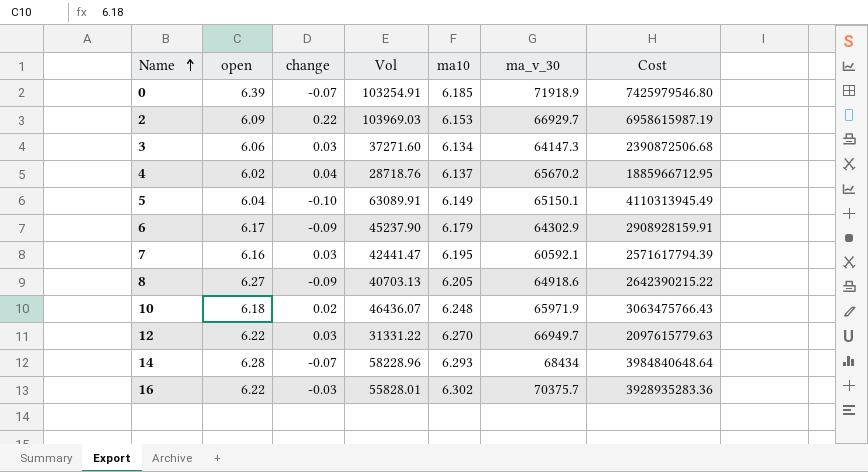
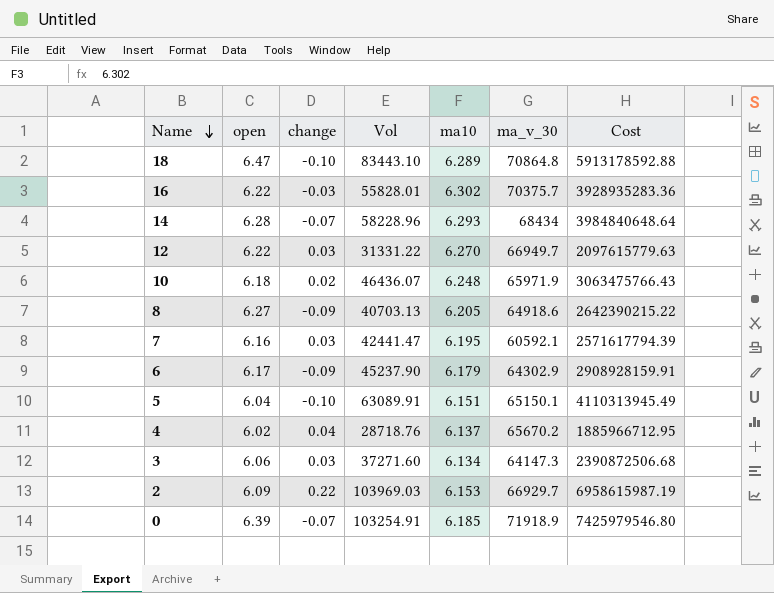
row order: Name ascending -> Name descending
row 18: none -> 6.47 | -0.10 | 83443.10 | 6.289 | 70864.8 | 5913178592.88
5 | ma10: 6.149 -> 6.151

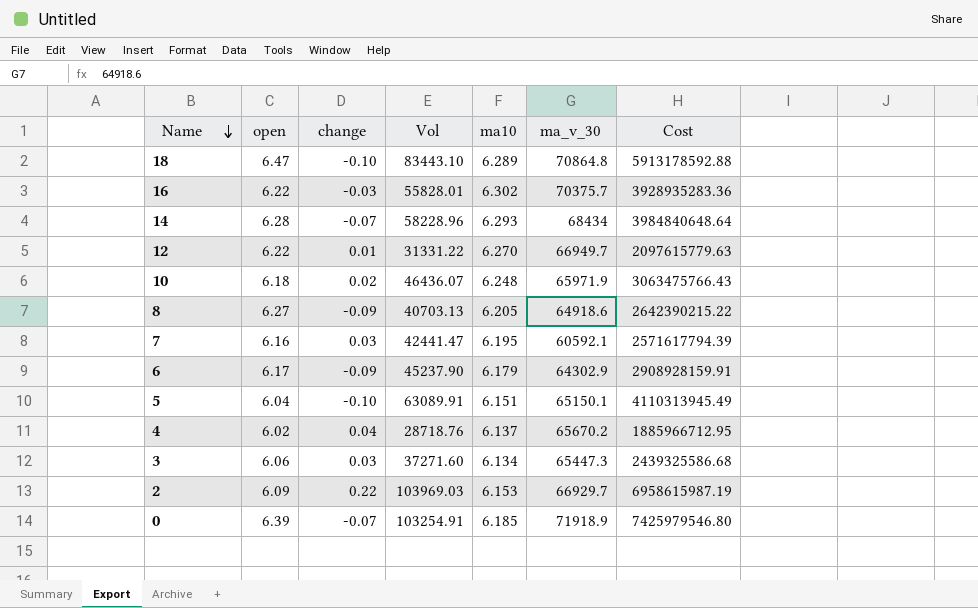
12 | change: 0.03 -> 0.01
3 | ma_v_30: 64147.3 -> 65447.3
3 | Cost: 2390872506.68 -> 2439325586.68

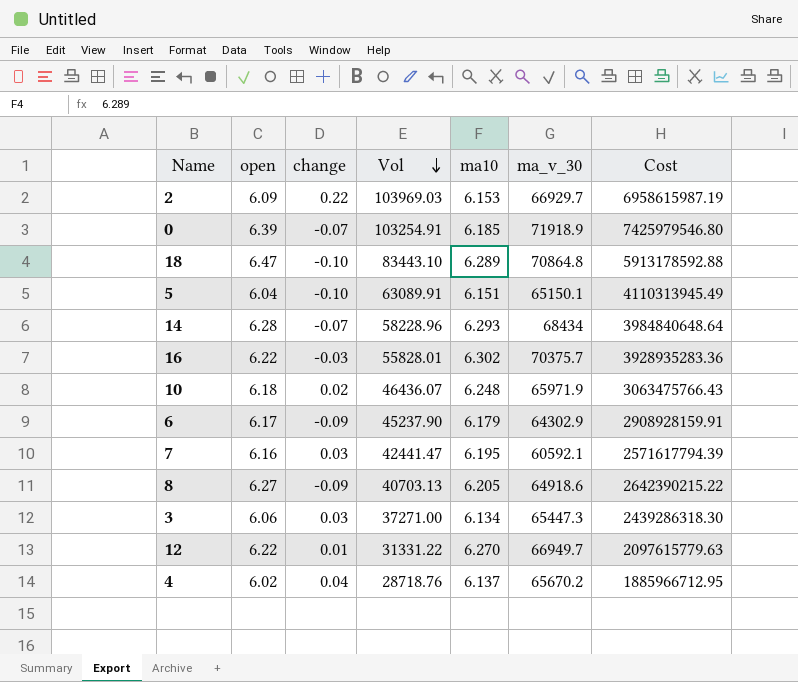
row order: Name descending -> Vol descending
3 | Vol: 37271.60 -> 37271.00
3 | Cost: 2439325586.68 -> 2439286318.30

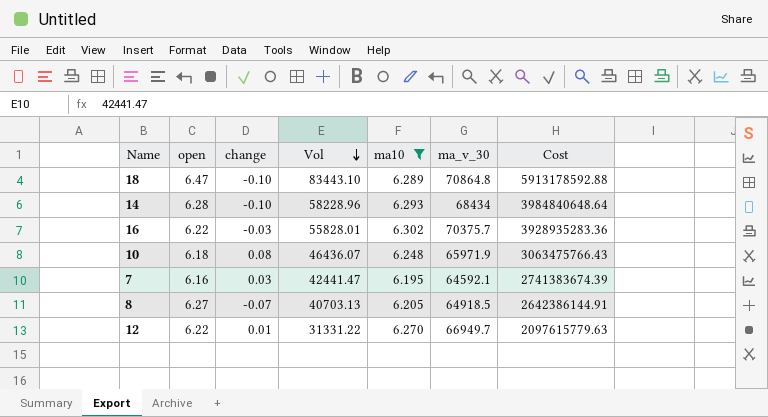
filter: none -> ma10 >= 6.195
14 | change: -0.07 -> -0.10
10 | change: 0.02 -> 0.08
7 | ma_v_30: 60592.1 -> 64592.1
7 | Cost: 2571617794.39 -> 2741383674.39
8 | change: -0.09 -> -0.07
8 | ma_v_30: 64918.6 -> 64918.5
8 | Cost: 2642390215.22 -> 2642386144.91

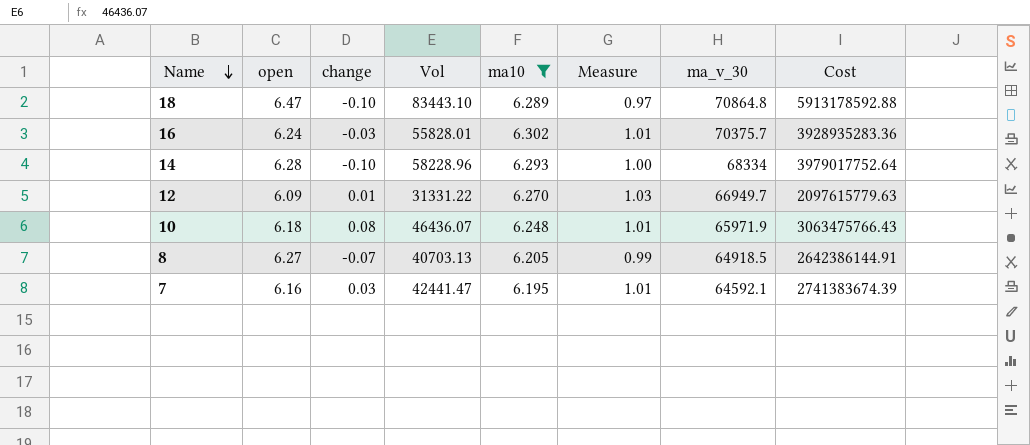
row order: Vol descending -> Name descending
column Measure | formula: none -> [ma10] / [open]
16 | open: 6.22 -> 6.24
14 | ma_v_30: 68434 -> 68334
14 | Cost: 3984840648.64 -> 3979017752.64
12 | open: 6.22 -> 6.09

